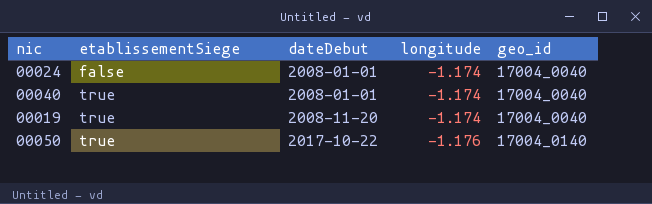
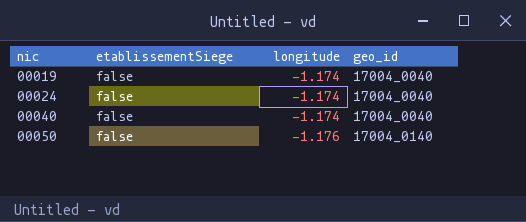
row order: etablissementSiege ascending -> nic ascending
column dateDebut | position: 3 -> none
00019 | etablissementSiege: true -> false
00040 | etablissementSiege: true -> false
00050 | etablissementSiege: true -> false

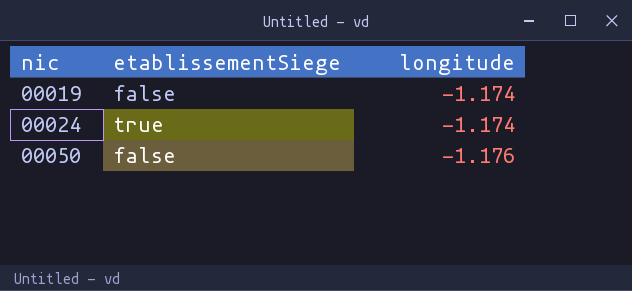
column geo_id | position: 4 -> none
row 00040: false | -1.174 | 17004_0040 -> none
00024 | etablissementSiege: false -> true

